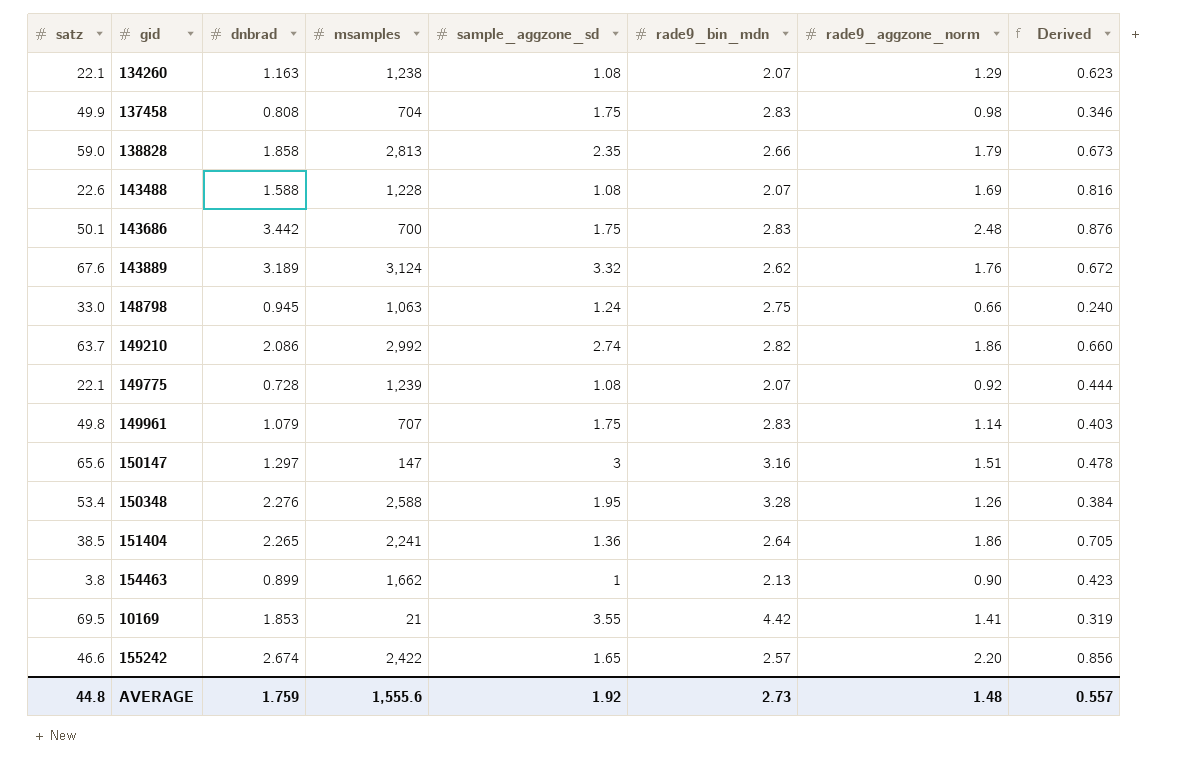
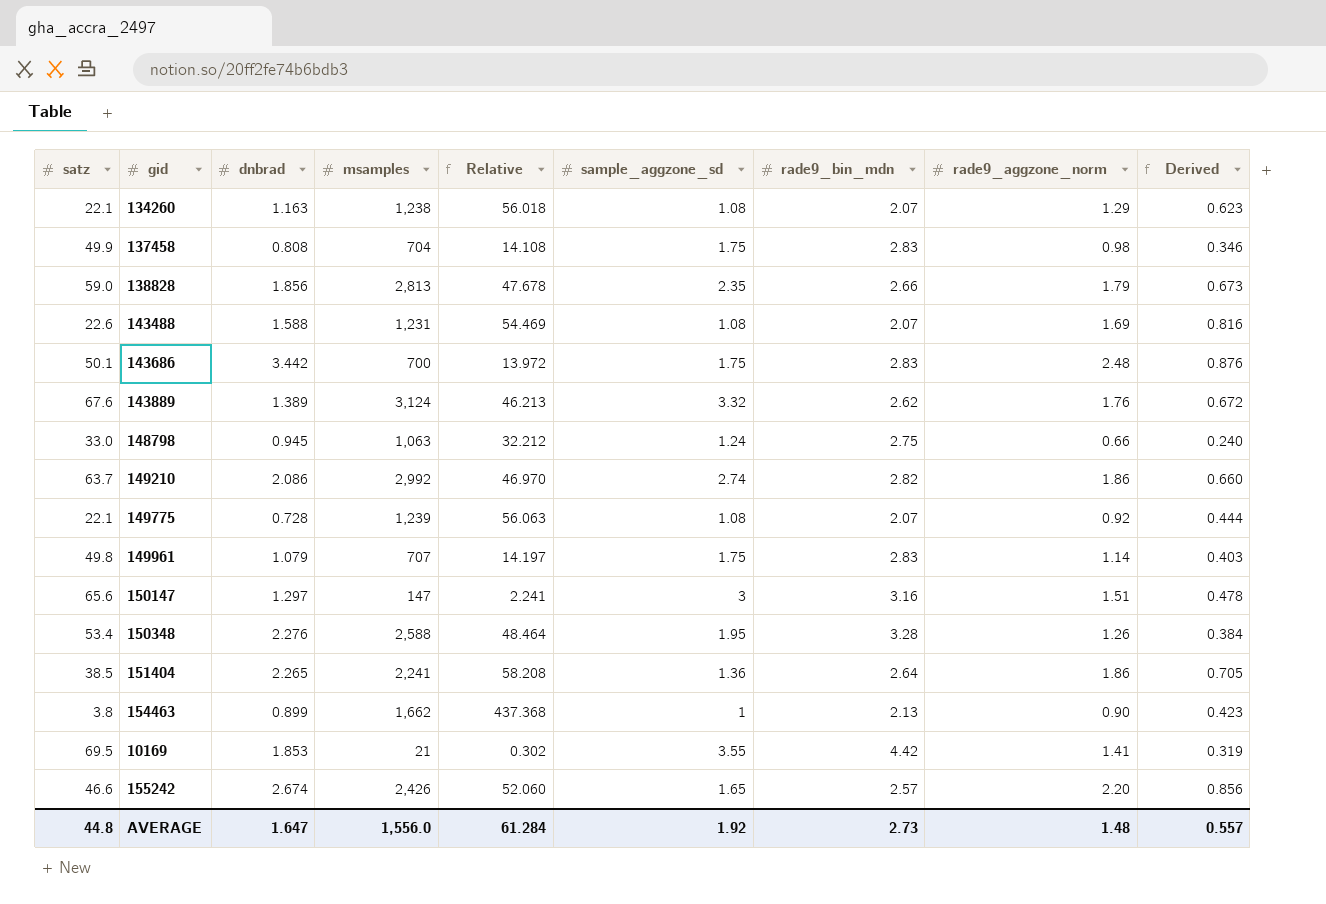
column Relative | formula: none -> [msamples] / [satz]
138828 | dnbrad: 1.858 -> 1.856
143488 | msamples: 1,228 -> 1,231
143889 | dnbrad: 3.189 -> 1.389
155242 | msamples: 2,422 -> 2,426
AVERAGE | dnbrad: 1.759 -> 1.647
AVERAGE | msamples: 1,555.6 -> 1,556.0

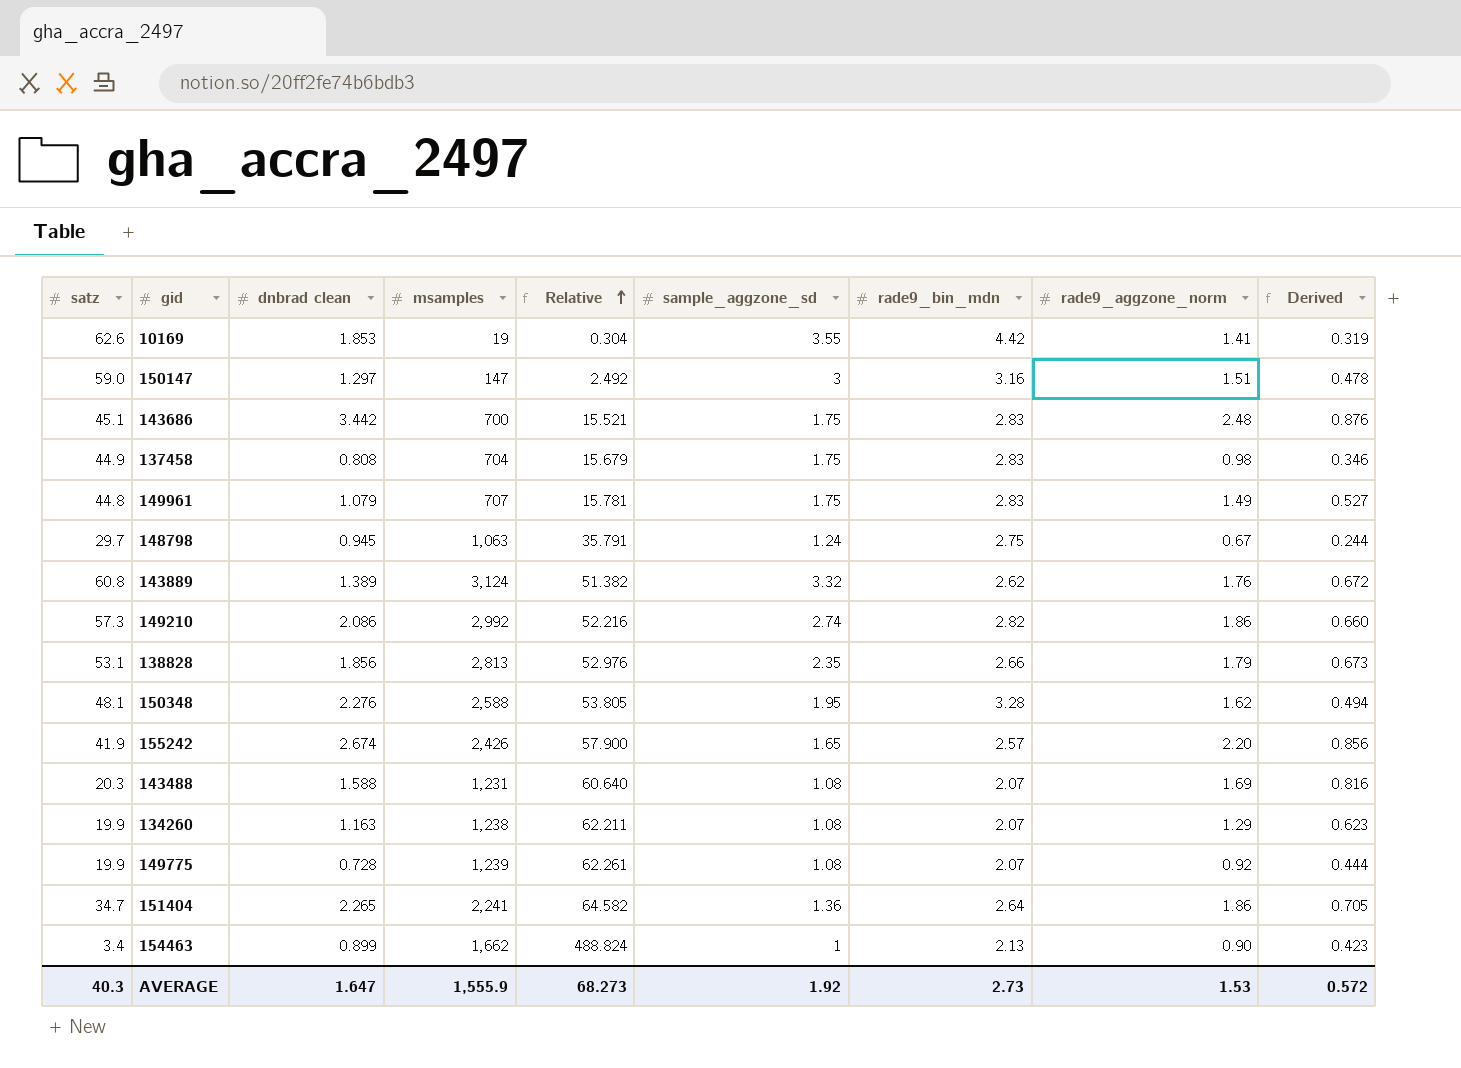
row order: none -> Relative ascending
column name: dnbrad -> dnbrad clean
10169 | satz: 69.5 -> 62.6
10169 | msamples: 21 -> 19
10169 | Relative: 0.302 -> 0.304
150147 | satz: 65.6 -> 59.0
150147 | Relative: 2.241 -> 2.492
143686 | satz: 50.1 -> 45.1
143686 | Relative: 13.972 -> 15.521
137458 | satz: 49.9 -> 44.9
137458 | Relative: 14.108 -> 15.679
149961 | satz: 49.8 -> 44.8
149961 | Relative: 14.197 -> 15.781
149961 | rade9_aggzone_norm: 1.14 -> 1.49
149961 | Derived: 0.403 -> 0.527
148798 | satz: 33.0 -> 29.7
148798 | Relative: 32.212 -> 35.791
148798 | rade9_aggzone_norm: 0.66 -> 0.67
148798 | Derived: 0.240 -> 0.244
143889 | satz: 67.6 -> 60.8
143889 | Relative: 46.213 -> 51.382
149210 | satz: 63.7 -> 57.3
149210 | Relative: 46.970 -> 52.216
138828 | satz: 59.0 -> 53.1
138828 | Relative: 47.678 -> 52.976
150348 | satz: 53.4 -> 48.1
150348 | Relative: 48.464 -> 53.805
150348 | rade9_aggzone_norm: 1.26 -> 1.62
150348 | Derived: 0.384 -> 0.494
155242 | satz: 46.6 -> 41.9
155242 | Relative: 52.060 -> 57.900
143488 | satz: 22.6 -> 20.3
143488 | Relative: 54.469 -> 60.640
134260 | satz: 22.1 -> 19.9
134260 | Relative: 56.018 -> 62.211
149775 | satz: 22.1 -> 19.9
149775 | Relative: 56.063 -> 62.261
151404 | satz: 38.5 -> 34.7
151404 | Relative: 58.208 -> 64.582
154463 | satz: 3.8 -> 3.4
154463 | Relative: 437.368 -> 488.824
AVERAGE | satz: 44.8 -> 40.3
AVERAGE | msamples: 1,556.0 -> 1,555.9
AVERAGE | Relative: 61.284 -> 68.273
AVERAGE | rade9_aggzone_norm: 1.48 -> 1.53
AVERAGE | Derived: 0.557 -> 0.572

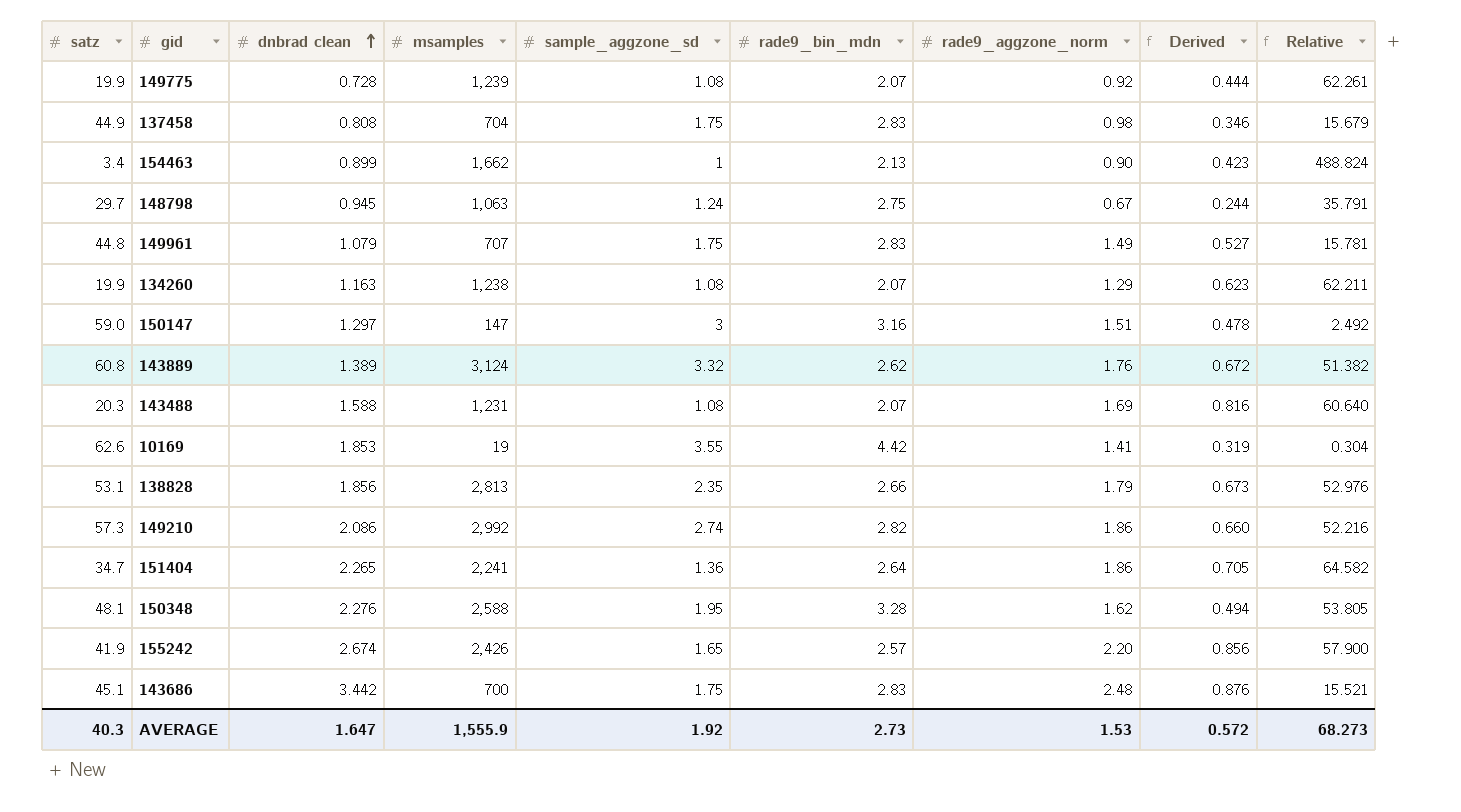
row order: Relative ascending -> dnbrad clean ascending
column Relative | position: 5 -> 9

